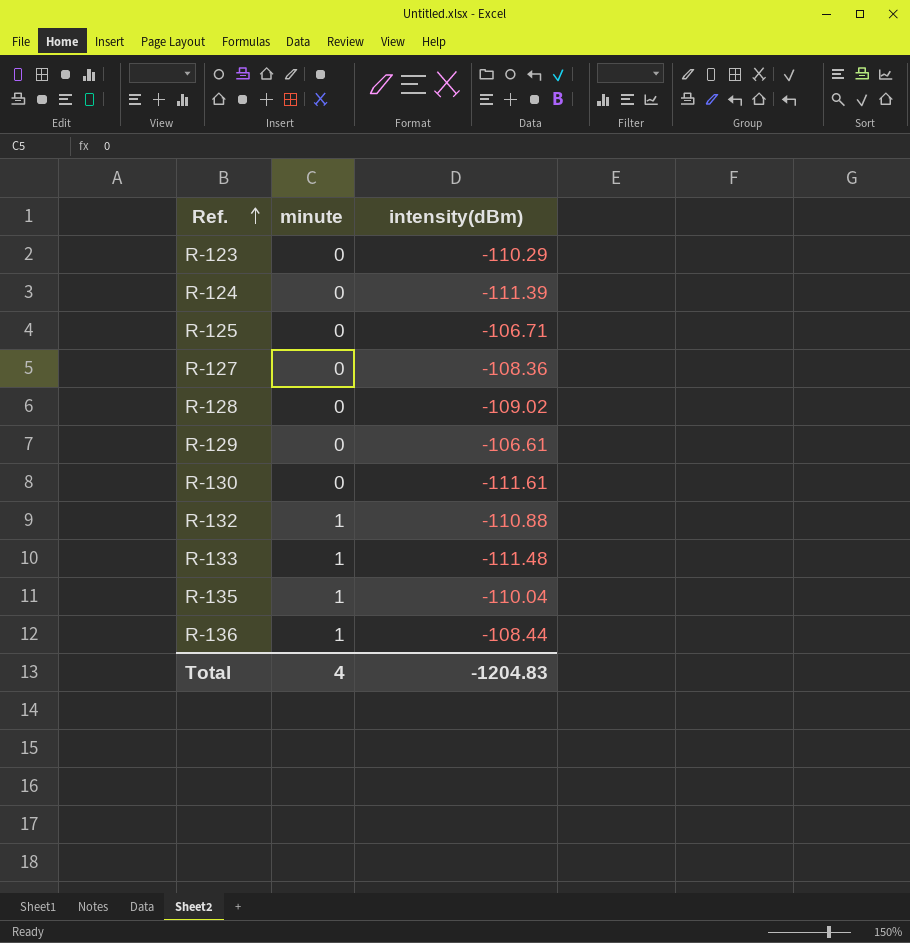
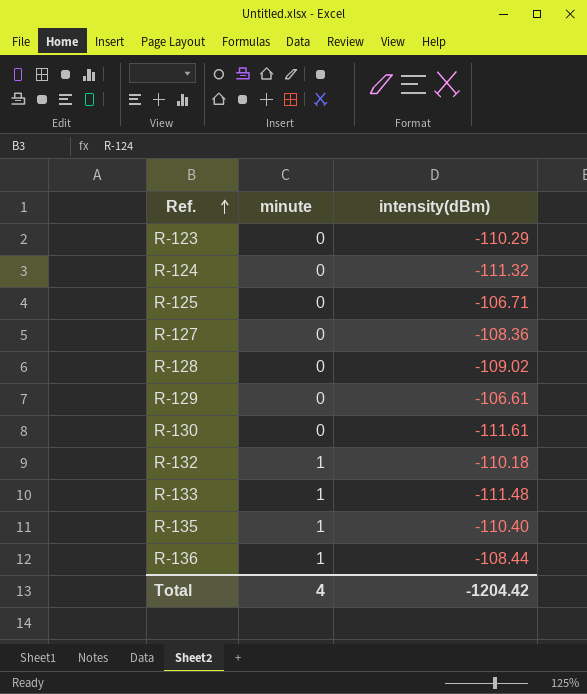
R-124 | intensity(dBm): -111.39 -> -111.32
R-132 | intensity(dBm): -110.88 -> -110.18
R-135 | intensity(dBm): -110.04 -> -110.40
Total | intensity(dBm): -1204.83 -> -1204.42

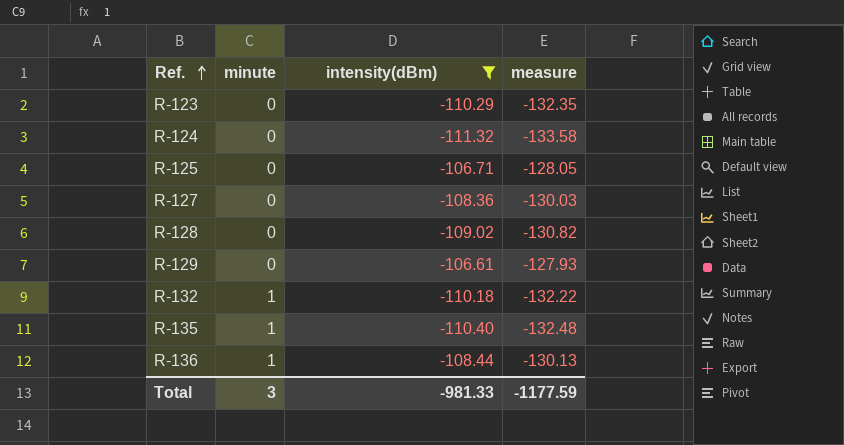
filter: none -> intensity(dBm) >= -111.32
column measure | formula: none -> [intensity(dBm)] * 1.2
Total | minute: 4 -> 3
Total | intensity(dBm): -1204.42 -> -981.33

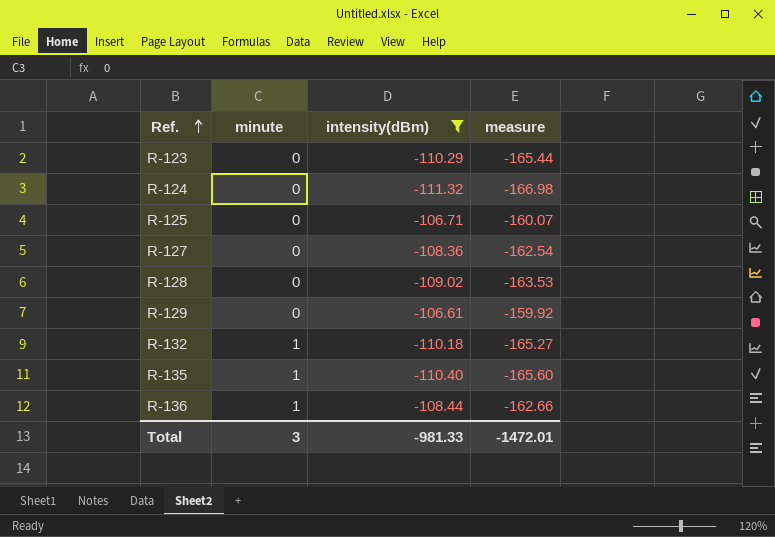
column measure | formula: [intensity(dBm)] * 1.2 -> [intensity(dBm)] * 1.5
Total | measure: -1177.59 -> -1472.01

